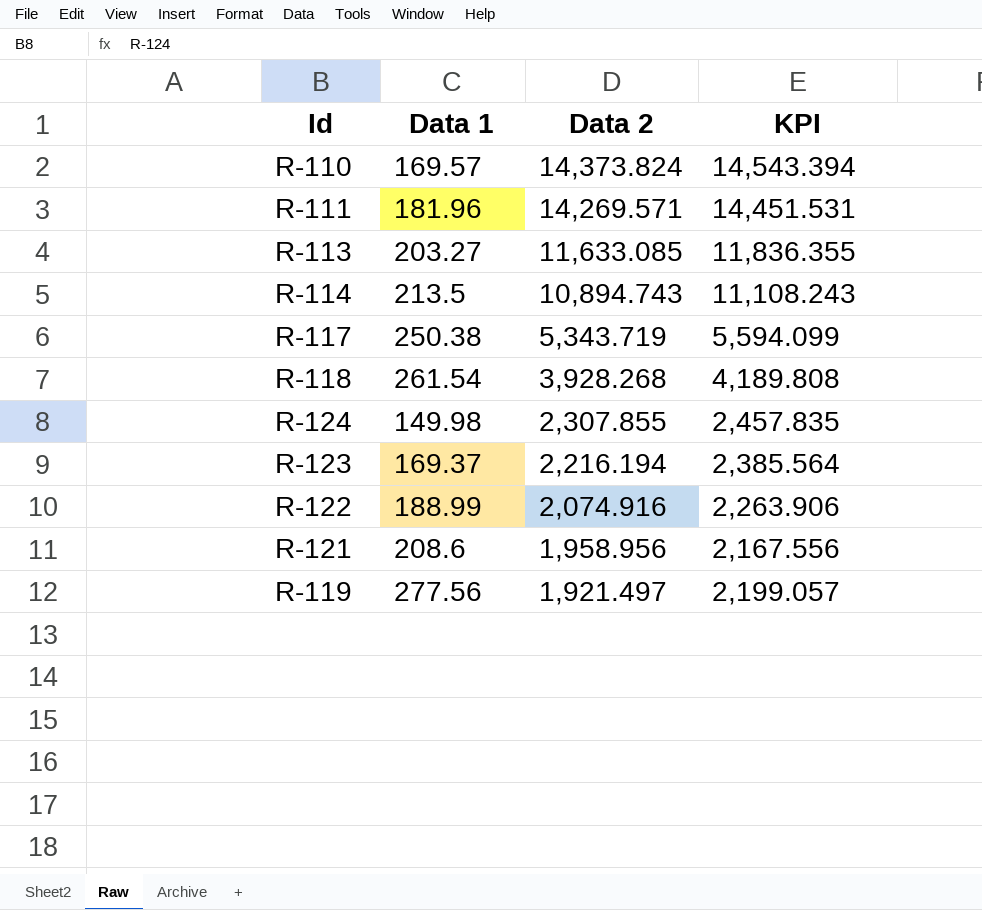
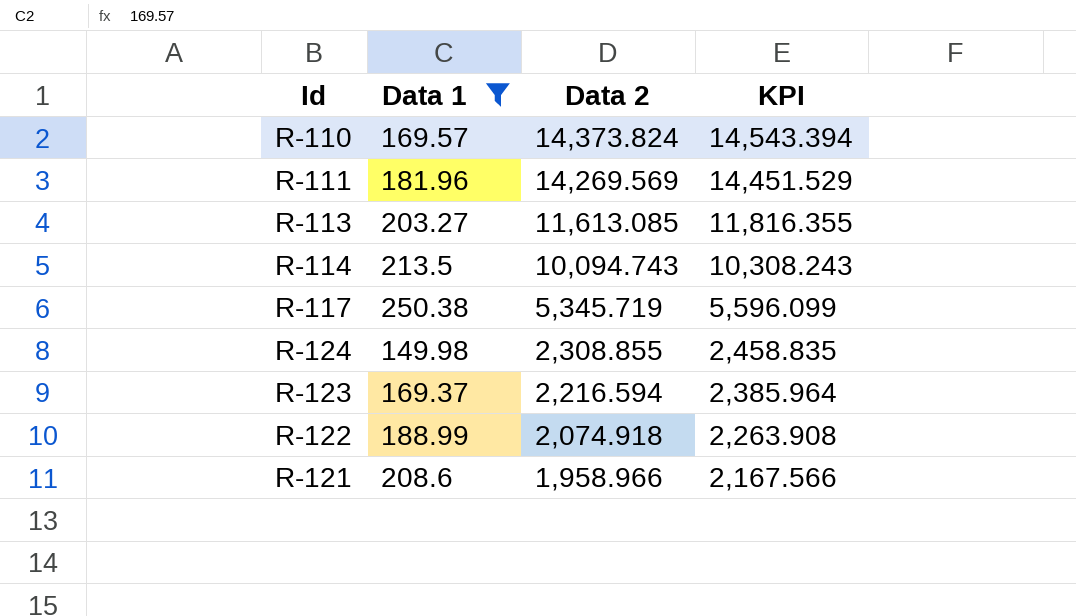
filter: none -> Data 1 <= 250.38
R-111 | Data 2: 14,269.571 -> 14,269.569
R-111 | KPI: 14,451.531 -> 14,451.529
R-113 | Data 2: 11,633.085 -> 11,613.085
R-113 | KPI: 11,836.355 -> 11,816.355
R-114 | Data 2: 10,894.743 -> 10,094.743
R-114 | KPI: 11,108.243 -> 10,308.243
R-117 | Data 2: 5,343.719 -> 5,345.719
R-117 | KPI: 5,594.099 -> 5,596.099
R-124 | Data 2: 2,307.855 -> 2,308.855
R-124 | KPI: 2,457.835 -> 2,458.835
R-123 | Data 2: 2,216.194 -> 2,216.594
R-123 | KPI: 2,385.564 -> 2,385.964
R-122 | Data 2: 2,074.916 -> 2,074.918
R-122 | KPI: 2,263.906 -> 2,263.908
R-121 | Data 2: 1,958.956 -> 1,958.966
R-121 | KPI: 2,167.556 -> 2,167.566

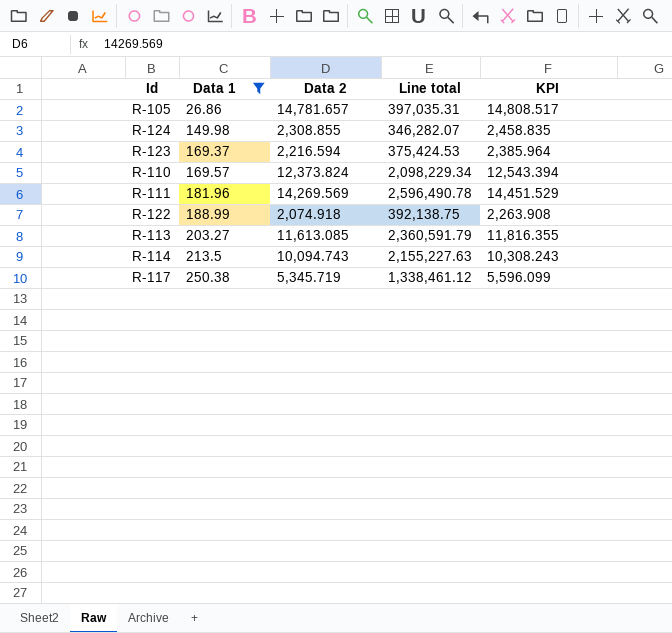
row order: Data 2 descending -> Data 1 ascending
column Line total | formula: none -> [Data 1] * [Data 2]
row R-121: 208.6 | 1,958.966 | 2,167.566 -> none
row R-105: none -> 26.86 | 14,781.657 | 397,035.31 | 14,808.517
R-110 | Data 2: 14,373.824 -> 12,373.824
R-110 | KPI: 14,543.394 -> 12,543.394

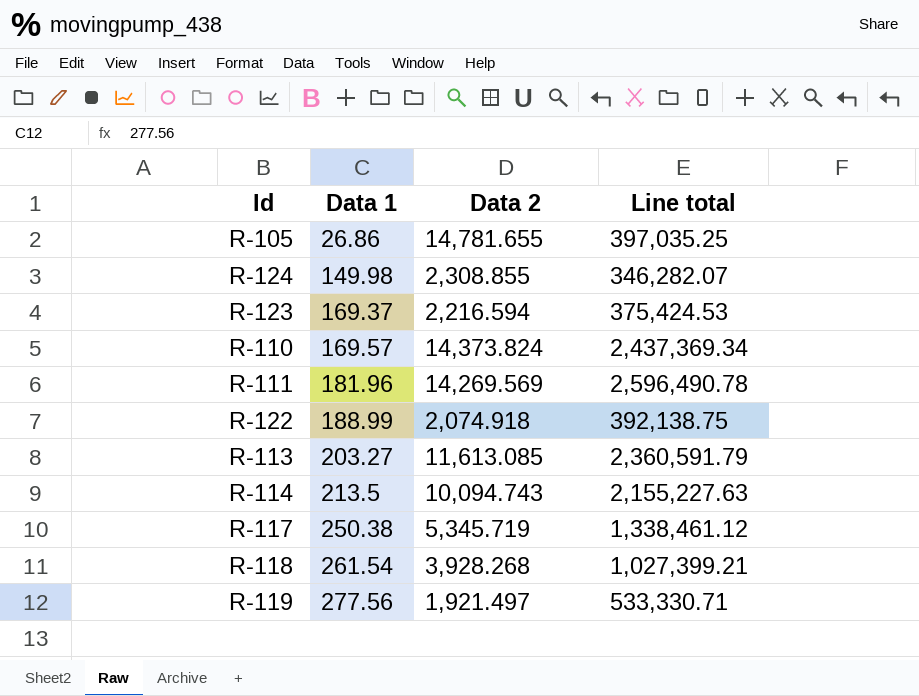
filter: Data 1 <= 250.38 -> none
column KPI | formula: [Data 1] + [Data 2] -> none
R-105 | Data 2: 14,781.657 -> 14,781.655
R-105 | Line total: 397,035.31 -> 397,035.25
R-110 | Data 2: 12,373.824 -> 14,373.824
R-110 | Line total: 2,098,229.34 -> 2,437,369.34

